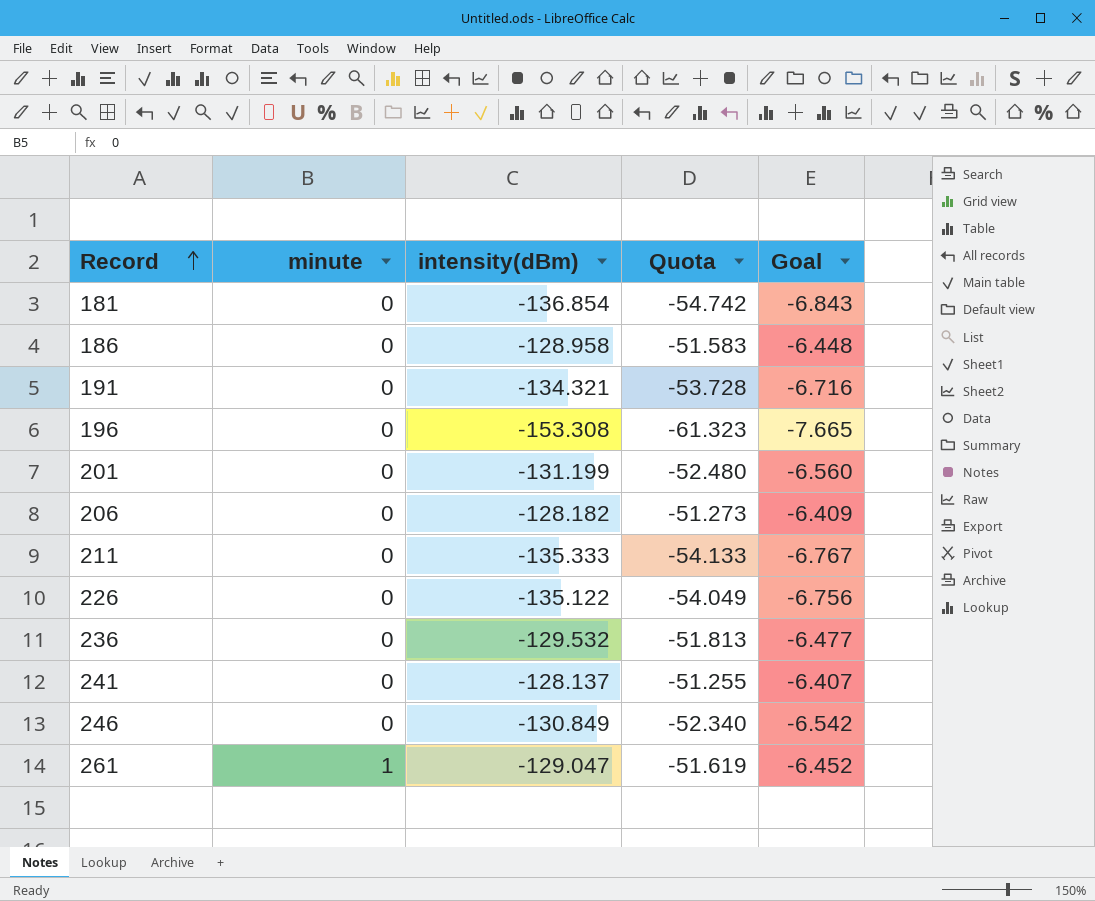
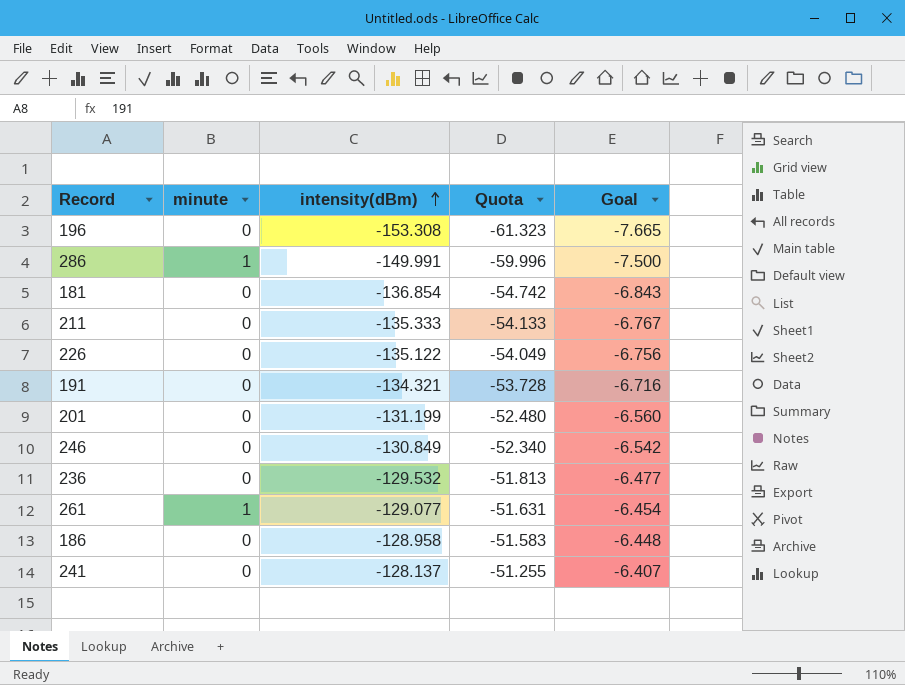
row order: Record ascending -> intensity(dBm) ascending
row 206: 0 | -128.182 | -51.273 | -6.409 -> none
row 286: none -> 1 | -149.991 | -59.996 | -7.500
261 | intensity(dBm): -129.047 -> -129.077
261 | Quota: -51.619 -> -51.631
261 | Goal: -6.452 -> -6.454

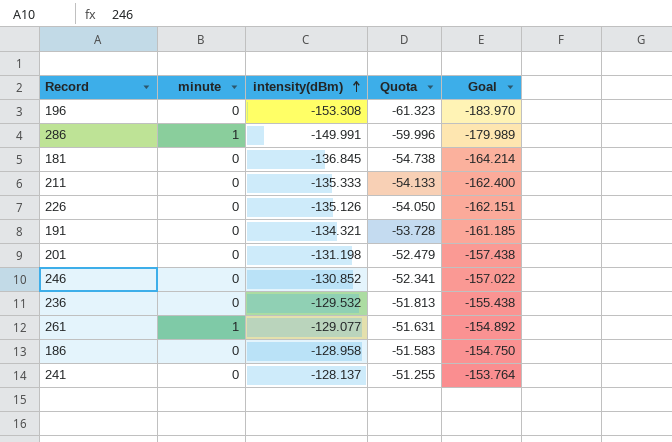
column Goal | formula: [intensity(dBm)] * 0.05 -> [intensity(dBm)] * 1.2
181 | intensity(dBm): -136.854 -> -136.845
181 | Quota: -54.742 -> -54.738
226 | intensity(dBm): -135.122 -> -135.126
226 | Quota: -54.049 -> -54.050
201 | intensity(dBm): -131.199 -> -131.198
201 | Quota: -52.480 -> -52.479
246 | intensity(dBm): -130.849 -> -130.852
246 | Quota: -52.340 -> -52.341

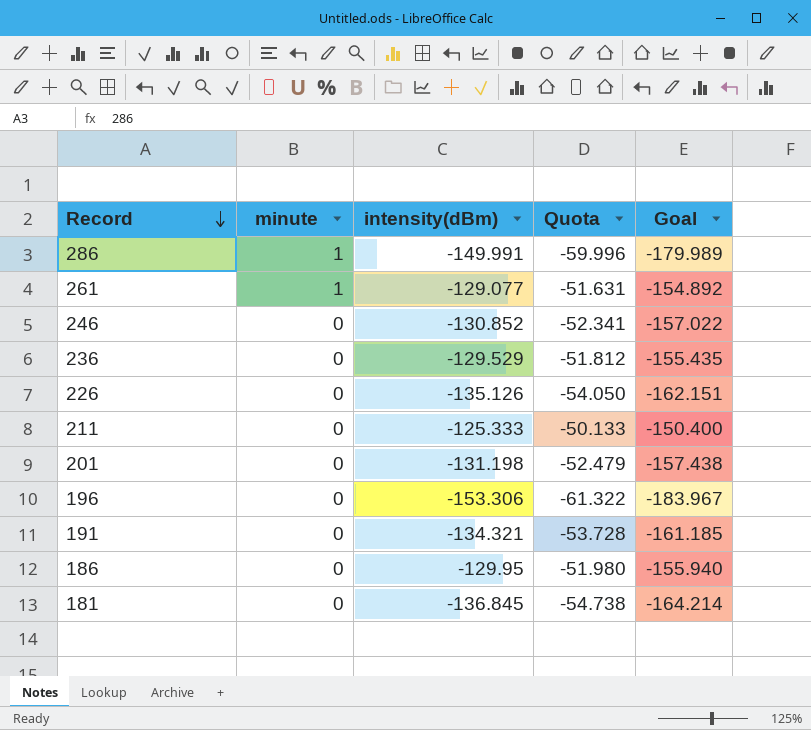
row order: intensity(dBm) ascending -> Record descending
row 241: 0 | -128.137 | -51.255 | -153.764 -> none
236 | intensity(dBm): -129.532 -> -129.529
236 | Quota: -51.813 -> -51.812
236 | Goal: -155.438 -> -155.435
211 | intensity(dBm): -135.333 -> -125.333
211 | Quota: -54.133 -> -50.133
211 | Goal: -162.400 -> -150.400
196 | intensity(dBm): -153.308 -> -153.306
196 | Quota: -61.323 -> -61.322
196 | Goal: -183.970 -> -183.967
186 | intensity(dBm): -128.958 -> -129.95
186 | Quota: -51.583 -> -51.980
186 | Goal: -154.750 -> -155.940

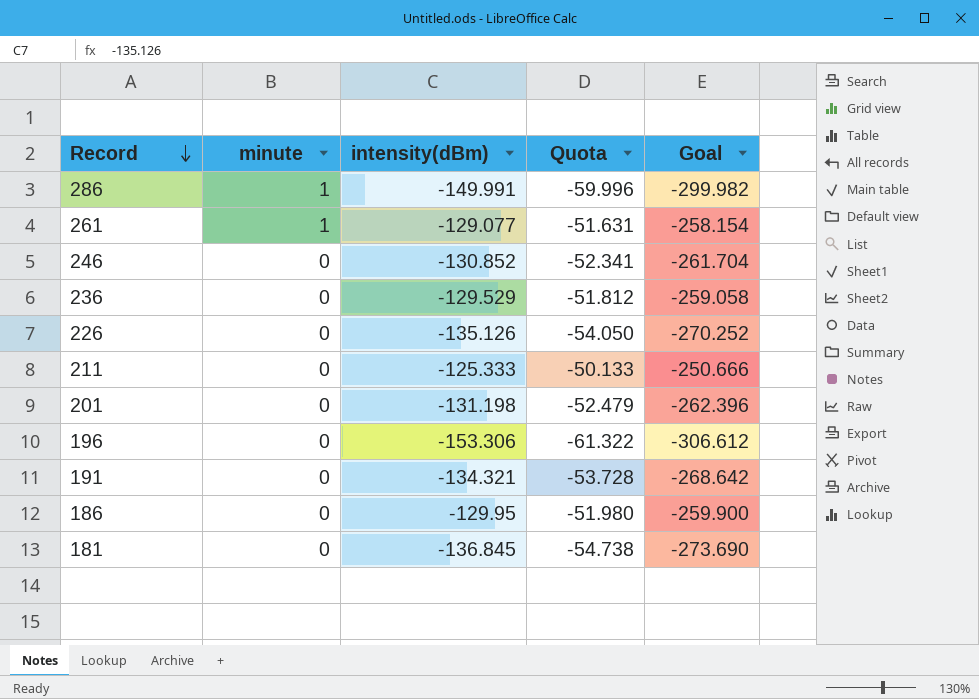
column Goal | formula: [intensity(dBm)] * 1.2 -> [intensity(dBm)] * 2

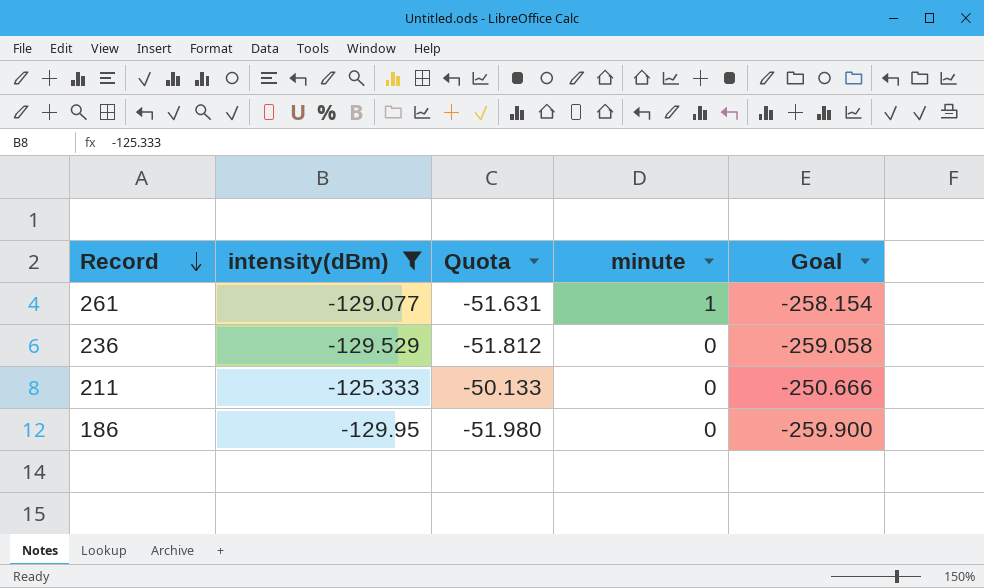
filter: none -> intensity(dBm) >= -129.95
column minute | position: 2 -> 4

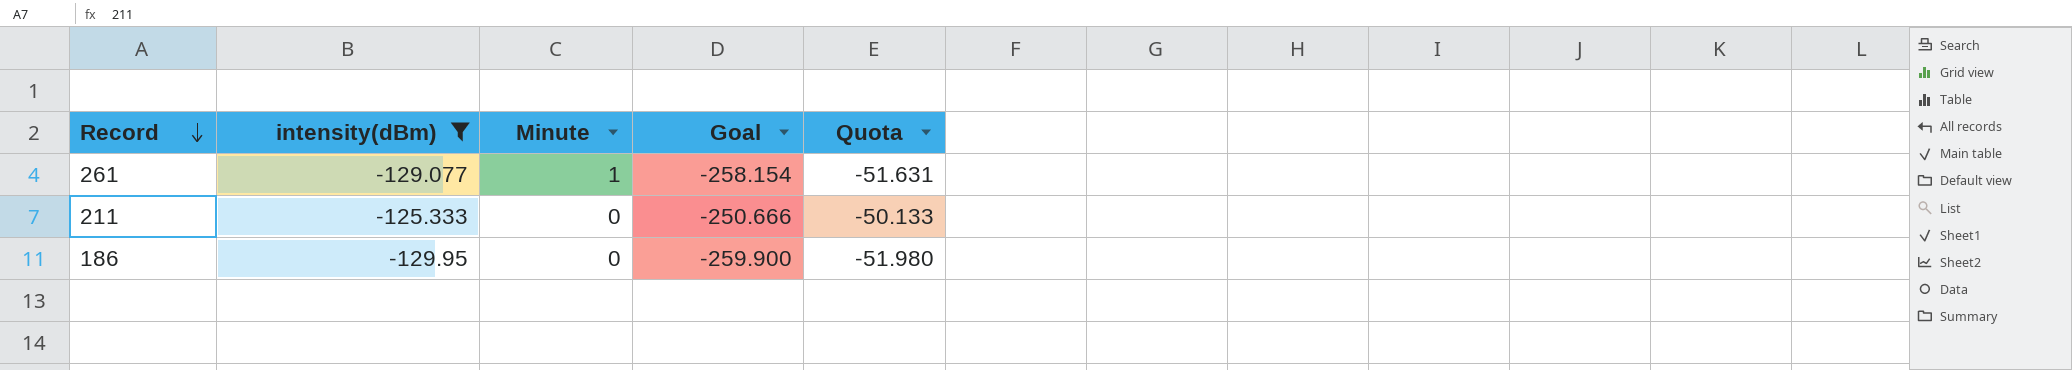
column name: minute -> Minute
column Quota | position: 3 -> 5
row 236: -129.529 | -51.812 | 0 | -259.058 -> none

